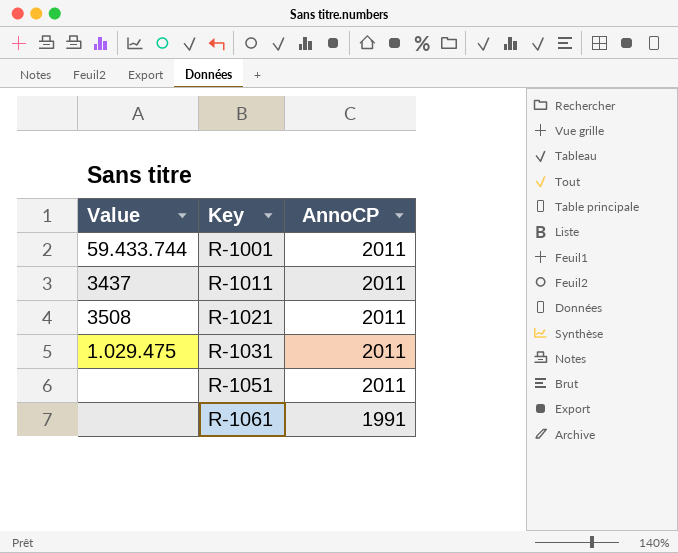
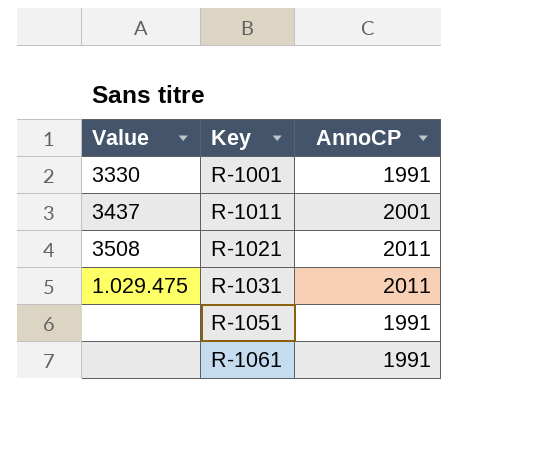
R-1001 | Value: 59.433.744 -> 3330
R-1001 | AnnoCP: 2011 -> 1991
R-1011 | AnnoCP: 2011 -> 2001
R-1051 | AnnoCP: 2011 -> 1991

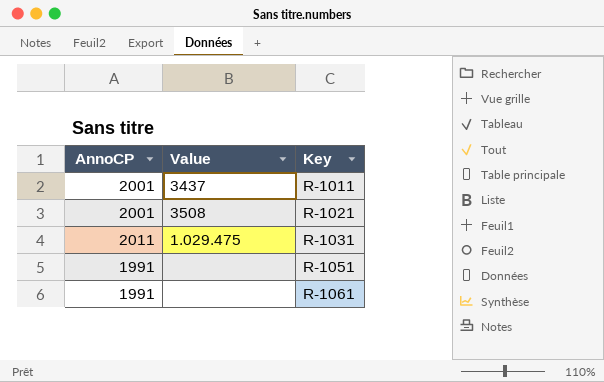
column AnnoCP | position: 3 -> 1
row R-1001: 3330 | 1991 -> none
R-1021 | AnnoCP: 2011 -> 2001

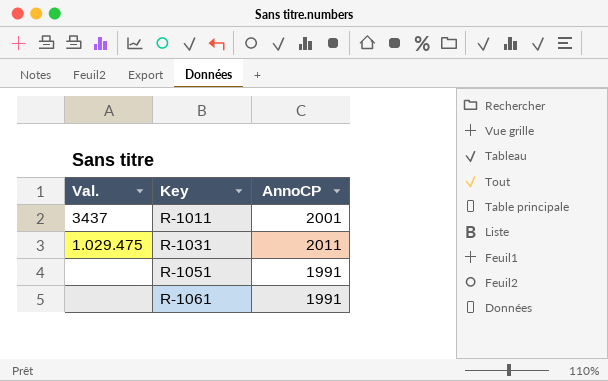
column name: Value -> Val.
column AnnoCP | position: 1 -> 3
row R-1021: 2001 | 3508 -> none

